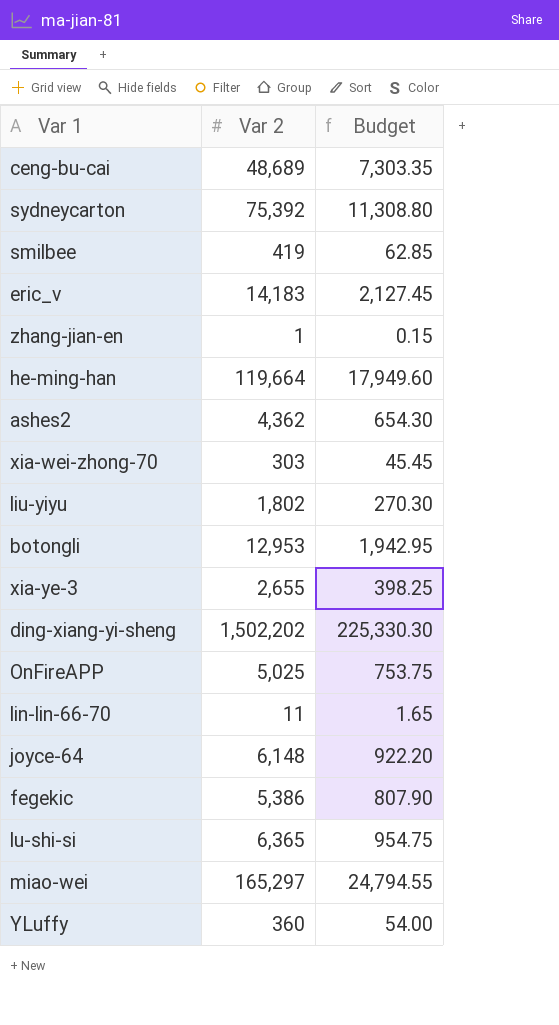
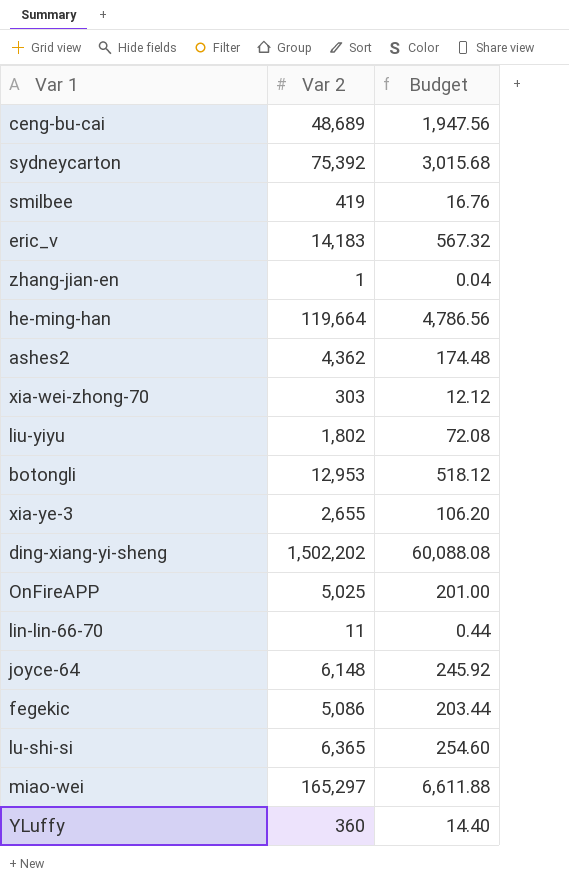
column Budget | formula: [Var 2] * 0.15 -> [Var 2] * 0.04
fegekic | Var 2: 5,386 -> 5,086

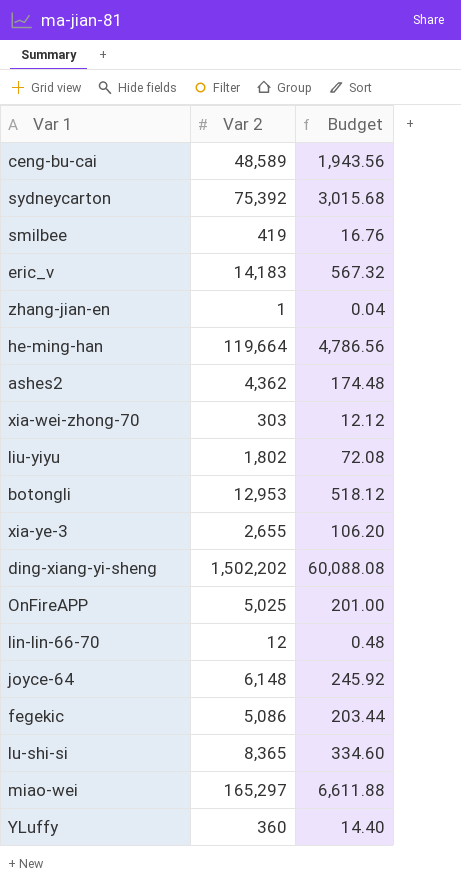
ceng-bu-cai | Var 2: 48,689 -> 48,589
ceng-bu-cai | Budget: 1,947.56 -> 1,943.56
lin-lin-66-70 | Var 2: 11 -> 12
lin-lin-66-70 | Budget: 0.44 -> 0.48
lu-shi-si | Var 2: 6,365 -> 8,365
lu-shi-si | Budget: 254.60 -> 334.60

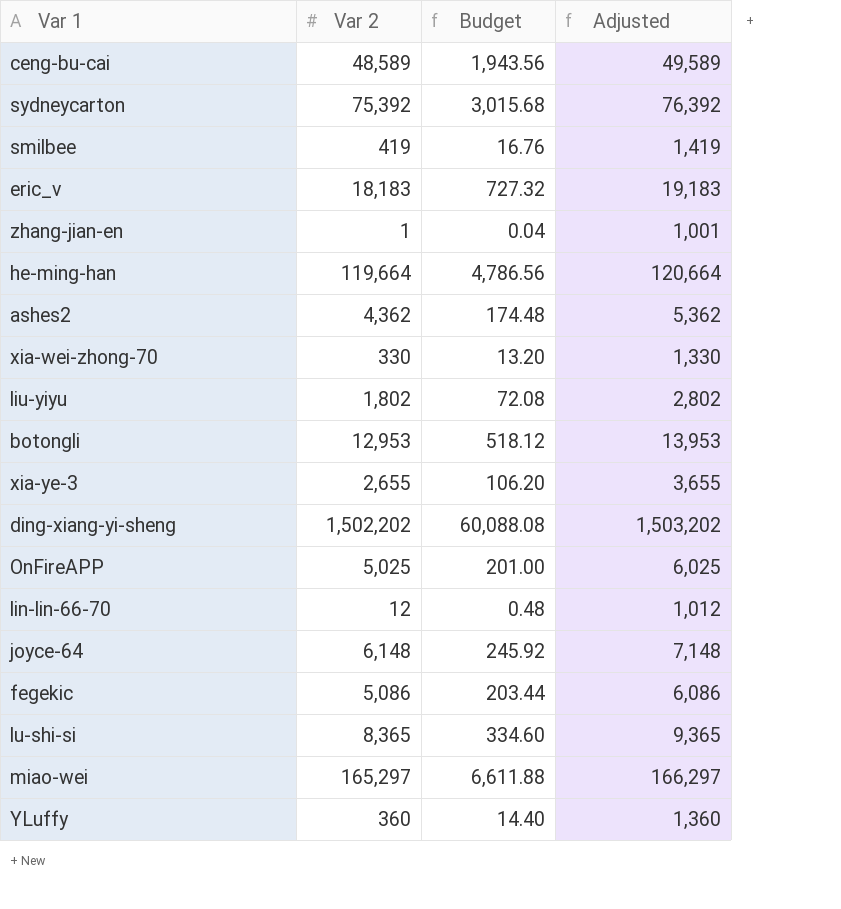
column Adjusted | formula: none -> [Var 2] + 1000
eric_v | Var 2: 14,183 -> 18,183
eric_v | Budget: 567.32 -> 727.32
xia-wei-zhong-70 | Var 2: 303 -> 330
xia-wei-zhong-70 | Budget: 12.12 -> 13.20

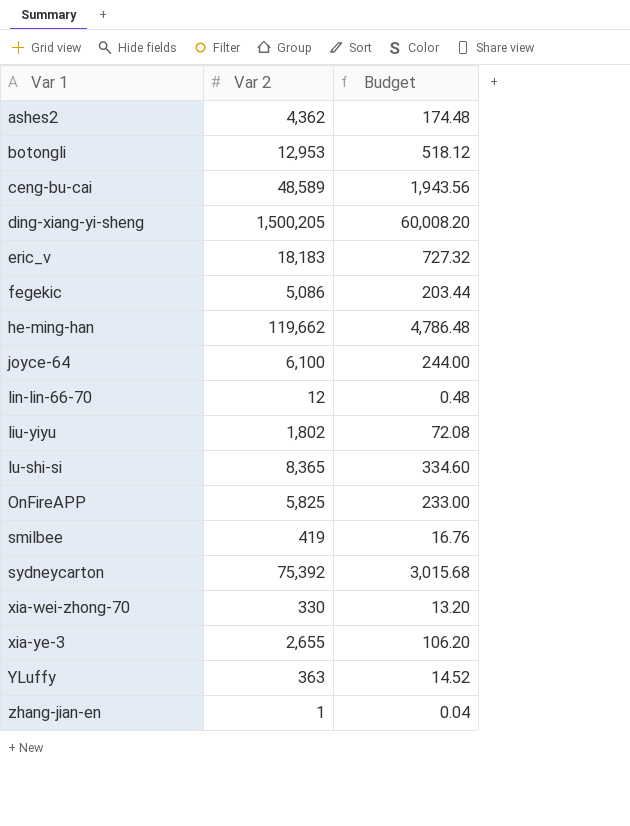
row order: none -> Var 1 ascending
column Adjusted | formula: [Var 2] + 1000 -> none
row miao-wei: 165,297 | 6,611.88 | 166,297 -> none
ding-xiang-yi-sheng | Var 2: 1,502,202 -> 1,500,205
ding-xiang-yi-sheng | Budget: 60,088.08 -> 60,008.20
he-ming-han | Var 2: 119,664 -> 119,662
he-ming-han | Budget: 4,786.56 -> 4,786.48
joyce-64 | Var 2: 6,148 -> 6,100
joyce-64 | Budget: 245.92 -> 244.00
OnFireAPP | Var 2: 5,025 -> 5,825
OnFireAPP | Budget: 201.00 -> 233.00
YLuffy | Var 2: 360 -> 363
YLuffy | Budget: 14.40 -> 14.52

